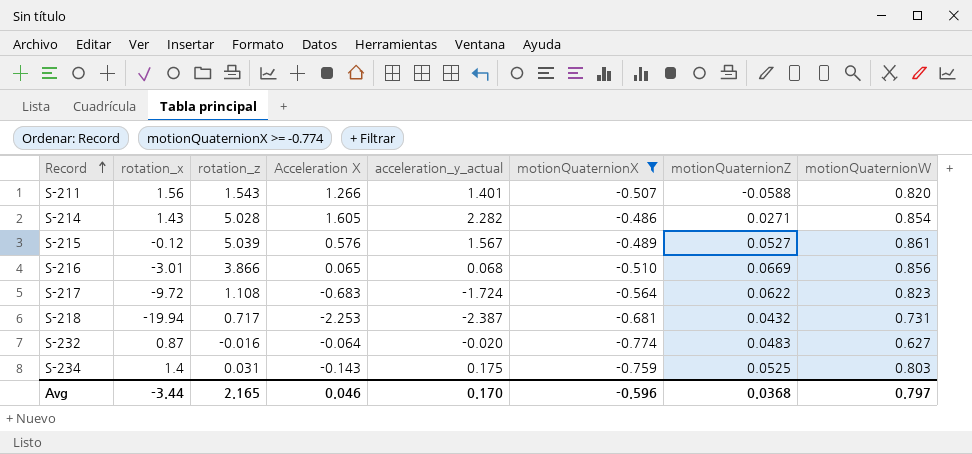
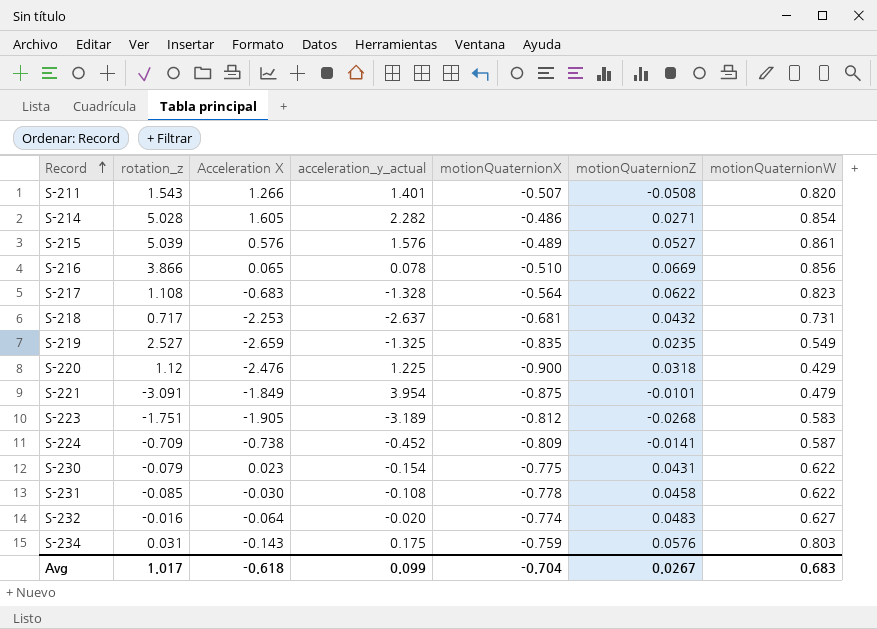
filter: motionQuaternionX >= -0.774 -> none
column rotation_x | position: 2 -> none
S-211 | motionQuaternionZ: -0.0588 -> -0.0508
S-215 | acceleration_y_actual: 1.567 -> 1.576
S-216 | acceleration_y_actual: 0.068 -> 0.078
S-217 | acceleration_y_actual: -1.724 -> -1.328
S-218 | acceleration_y_actual: -2.387 -> -2.637
S-234 | motionQuaternionZ: 0.0525 -> 0.0576
Avg | rotation_z: 2.165 -> 1.017
Avg | Acceleration X: 0.046 -> -0.618
Avg | acceleration_y_actual: 0.170 -> 0.099
Avg | motionQuaternionX: -0.596 -> -0.704
Avg | motionQuaternionZ: 0.0368 -> 0.0267
Avg | motionQuaternionW: 0.797 -> 0.683

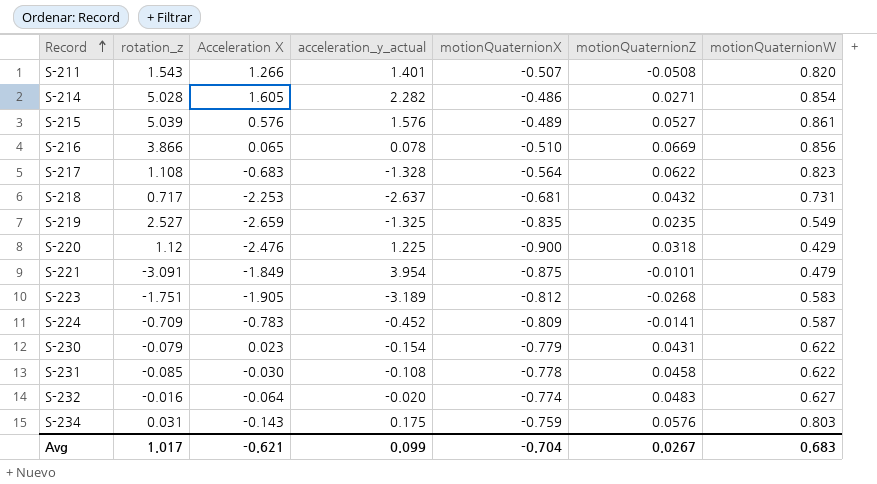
S-224 | Acceleration X: -0.738 -> -0.783
S-230 | motionQuaternionX: -0.775 -> -0.779
Avg | Acceleration X: -0.618 -> -0.621

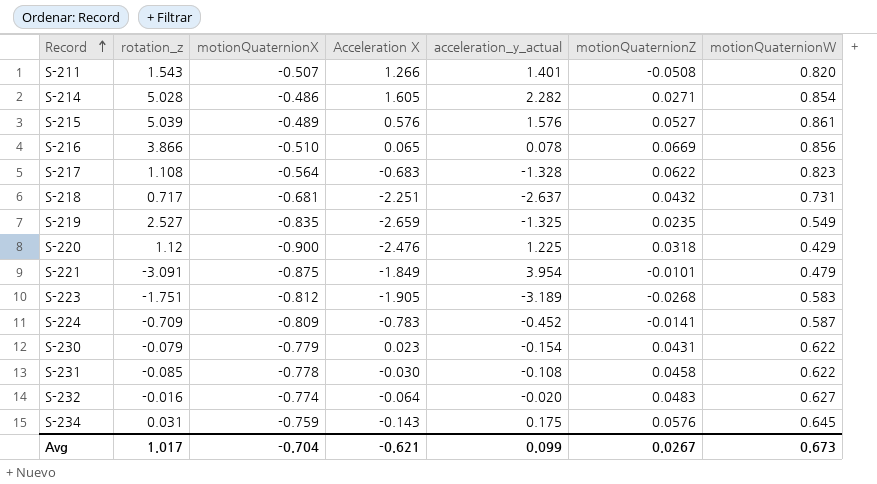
column motionQuaternionX | position: 5 -> 3
S-218 | Acceleration X: -2.253 -> -2.251
S-234 | motionQuaternionW: 0.803 -> 0.645
Avg | motionQuaternionW: 0.683 -> 0.673

